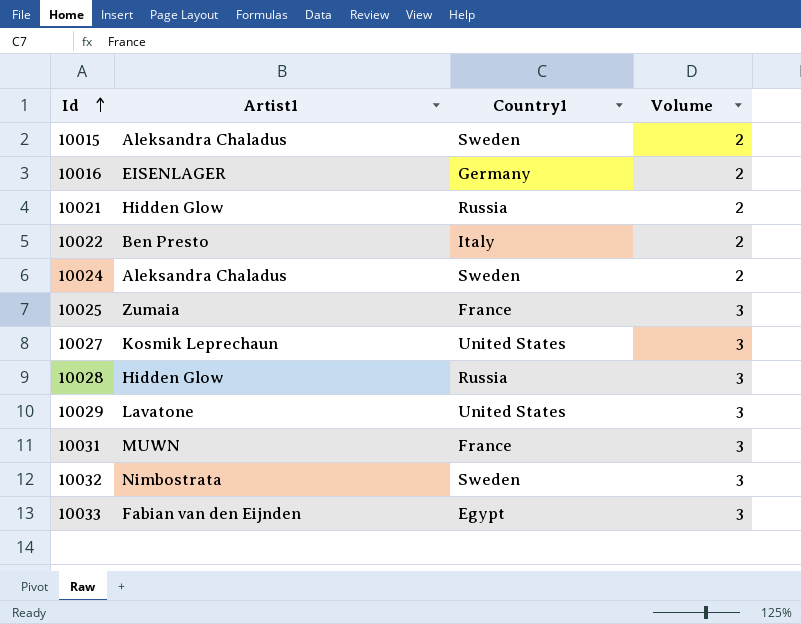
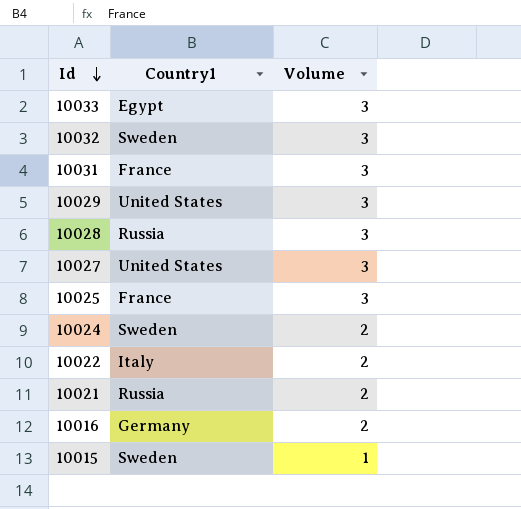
row order: Id ascending -> Id descending
column Artist1 | position: 2 -> none
10015 | Volume: 2 -> 1

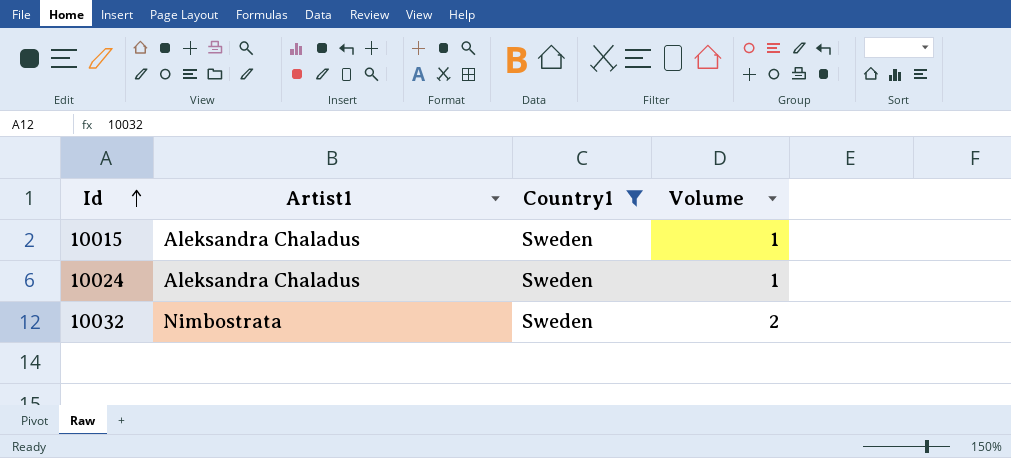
filter: none -> Country1 = Sweden
row order: Id descending -> Id ascending
column Artist1 | position: none -> 2
10024 | Volume: 2 -> 1
10032 | Volume: 3 -> 2

